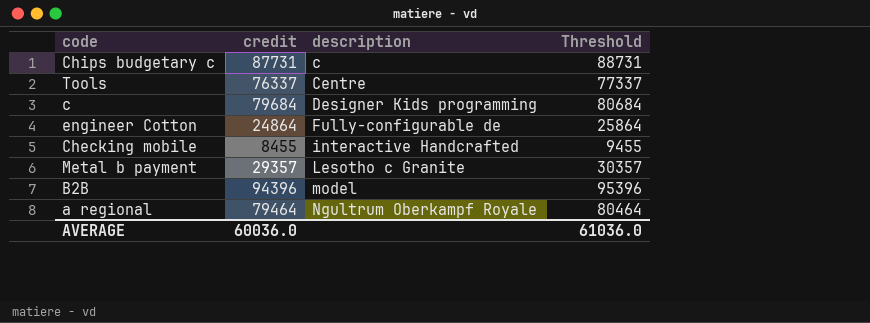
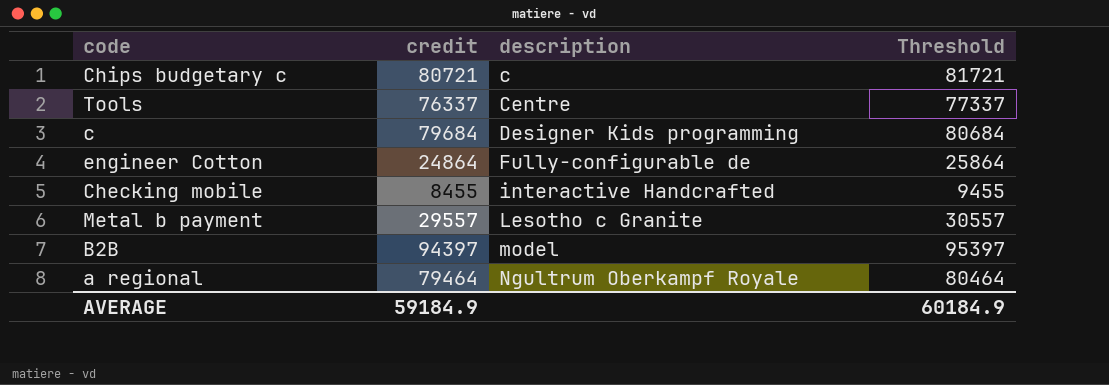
Chips budgetary c | credit: 87731 -> 80721
Chips budgetary c | Threshold: 88731 -> 81721
Metal b payment | credit: 29357 -> 29557
Metal b payment | Threshold: 30357 -> 30557
B2B | credit: 94396 -> 94397
B2B | Threshold: 95396 -> 95397
AVERAGE | credit: 60036.0 -> 59184.9
AVERAGE | Threshold: 61036.0 -> 60184.9

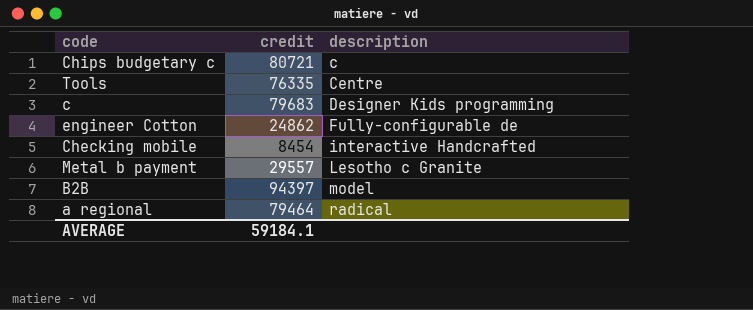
column Threshold | formula: [credit] + 1000 -> none
Tools | credit: 76337 -> 76335
c | credit: 79684 -> 79683
engineer Cotton | credit: 24864 -> 24862
Checking mobile | credit: 8455 -> 8454
a regional | description: Ngultrum Oberkampf Royale -> radical
AVERAGE | credit: 59184.9 -> 59184.1

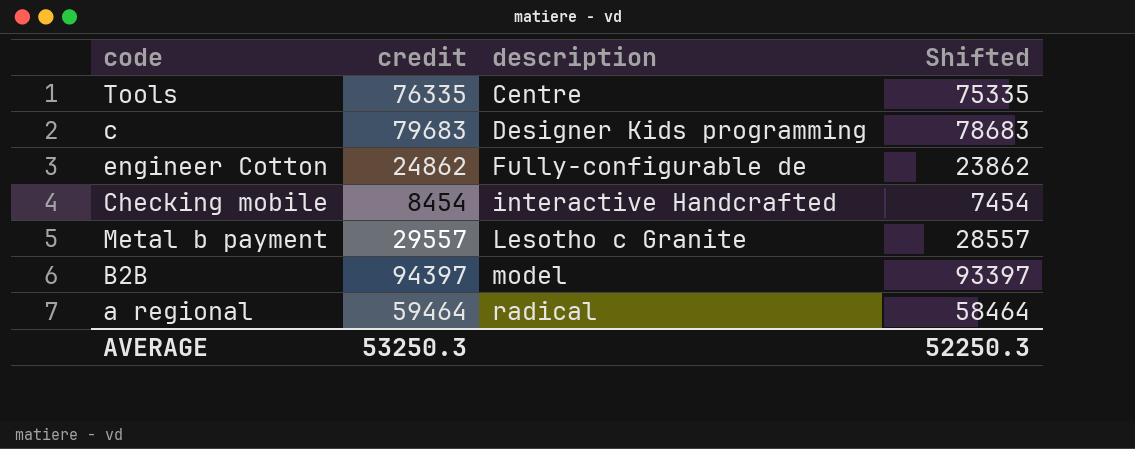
column Shifted | formula: none -> [credit] - 1000
row Chips budgetary c: 80721 | c -> none
a regional | credit: 79464 -> 59464
AVERAGE | credit: 59184.1 -> 53250.3

